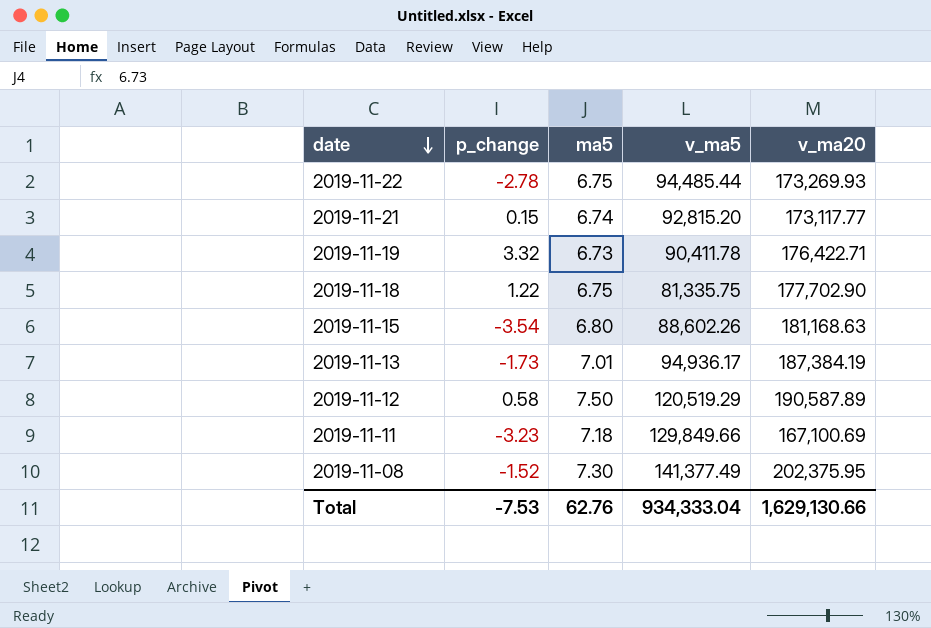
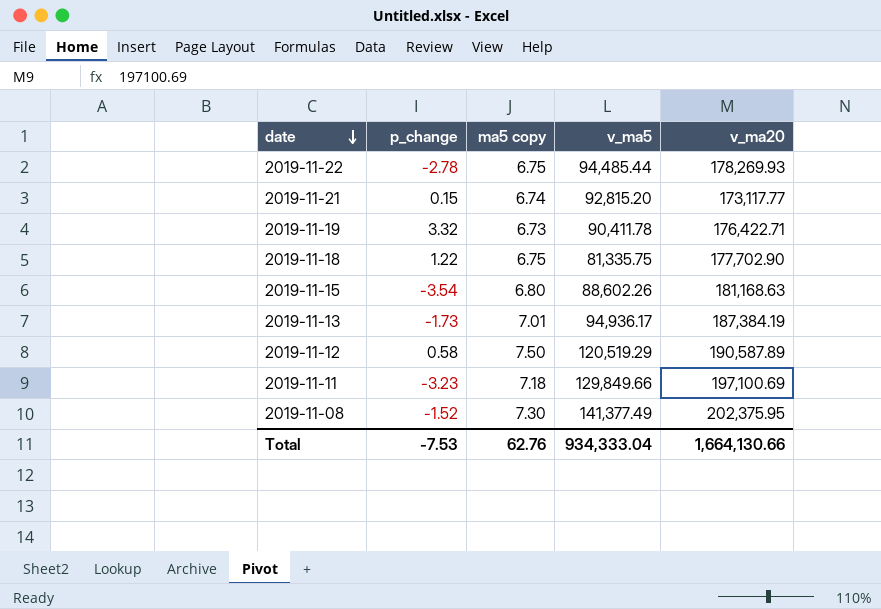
column name: ma5 -> ma5 copy
2019-11-22 | v_ma20: 173,269.93 -> 178,269.93
2019-11-11 | v_ma20: 167,100.69 -> 197,100.69
Total | v_ma20: 1,629,130.66 -> 1,664,130.66

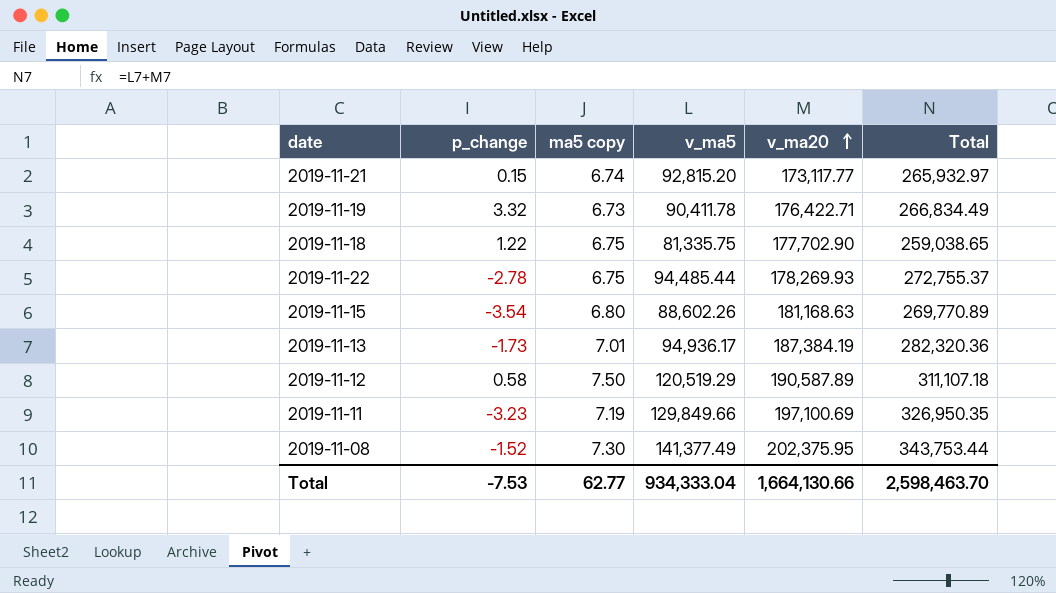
row order: date descending -> v_ma20 ascending
column Total | formula: none -> [v_ma5] + [v_ma20]
2019-11-11 | ma5 copy: 7.18 -> 7.19
Total | ma5 copy: 62.76 -> 62.77

